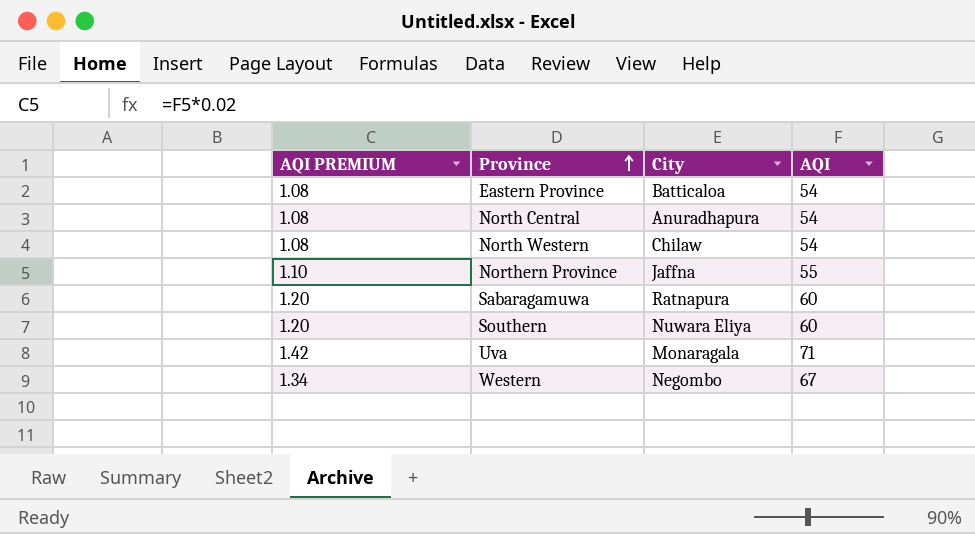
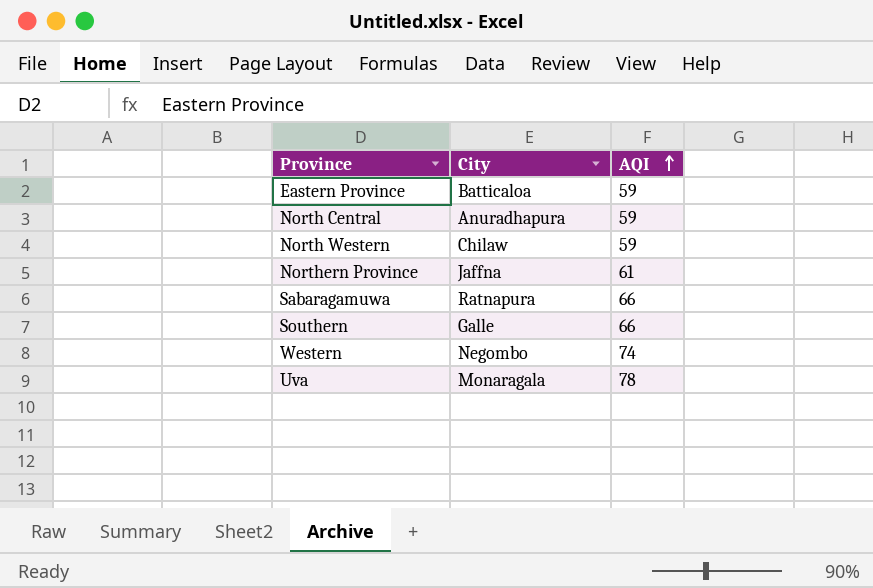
row order: Province ascending -> AQI ascending
column AQI PREMIUM | formula: [AQI] * 0.02 -> none
Eastern Province | AQI: 54 -> 59
North Central | AQI: 54 -> 59
North Western | AQI: 54 -> 59
Northern Province | AQI: 55 -> 61
Sabaragamuwa | AQI: 60 -> 66
Southern | City: Nuwara Eliya -> Galle
Southern | AQI: 60 -> 66
Western | AQI: 67 -> 74
Uva | AQI: 71 -> 78

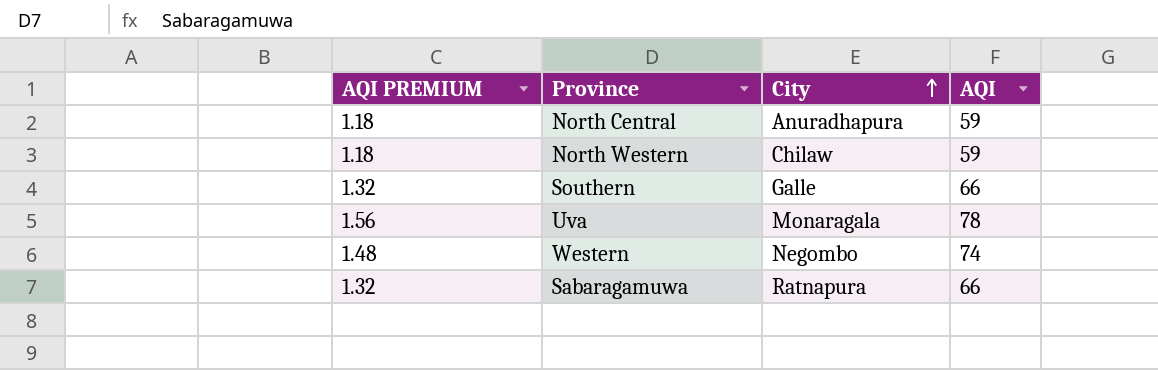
row order: AQI ascending -> City ascending
column AQI PREMIUM | formula: none -> [AQI] * 0.02
row Eastern Province: Batticaloa | 59 -> none
row Northern Province: Jaffna | 61 -> none

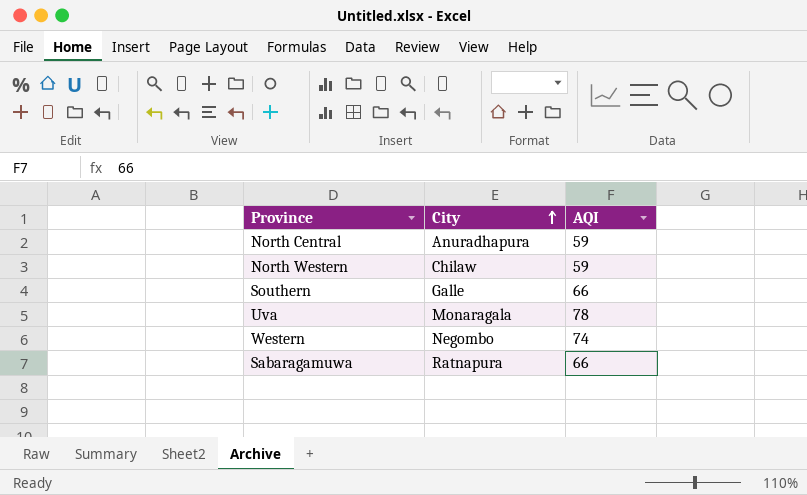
column AQI PREMIUM | formula: [AQI] * 0.02 -> none

